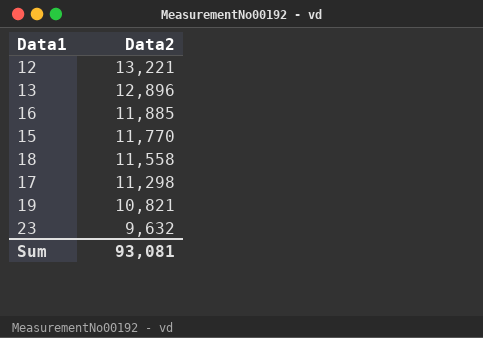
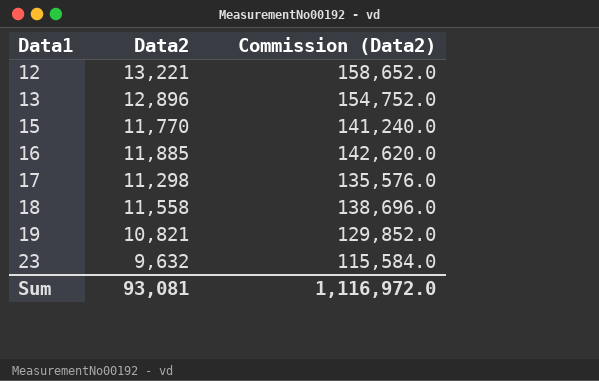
row order: Data2 descending -> Data1 ascending
column Commission (Data2) | formula: none -> [Data2] * 12

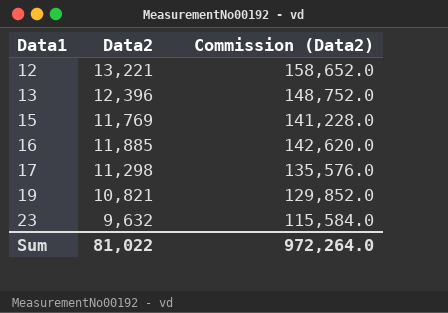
row 18: 11,558 | 138,696.0 -> none
13 | Data2: 12,896 -> 12,396
13 | Commission (Data2): 154,752.0 -> 148,752.0
15 | Data2: 11,770 -> 11,769
15 | Commission (Data2): 141,240.0 -> 141,228.0
Sum | Data2: 93,081 -> 81,022
Sum | Commission (Data2): 1,116,972.0 -> 972,264.0

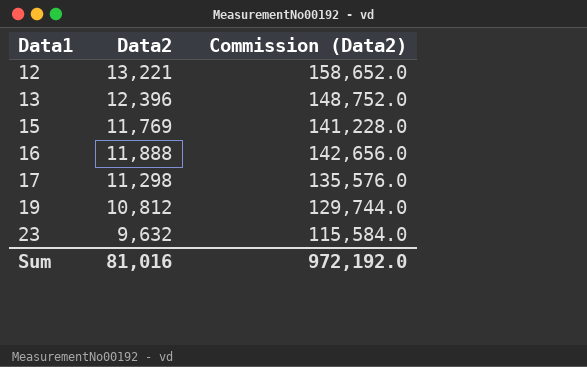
16 | Data2: 11,885 -> 11,888
16 | Commission (Data2): 142,620.0 -> 142,656.0
19 | Data2: 10,821 -> 10,812
19 | Commission (Data2): 129,852.0 -> 129,744.0
Sum | Data2: 81,022 -> 81,016
Sum | Commission (Data2): 972,264.0 -> 972,192.0

